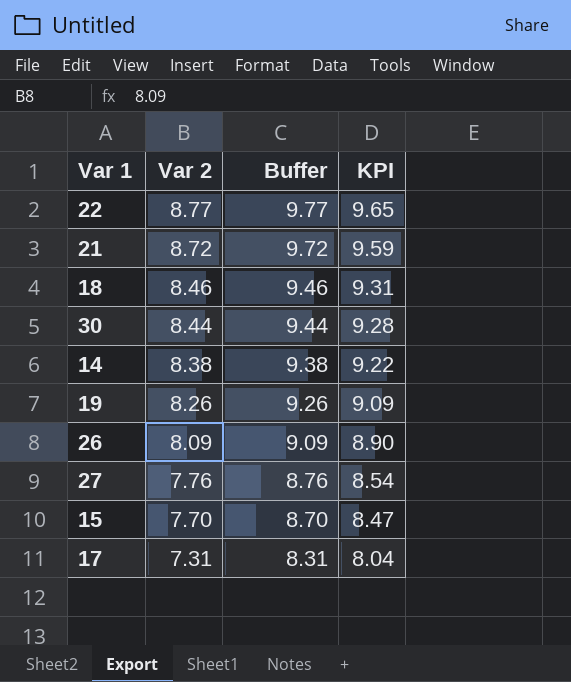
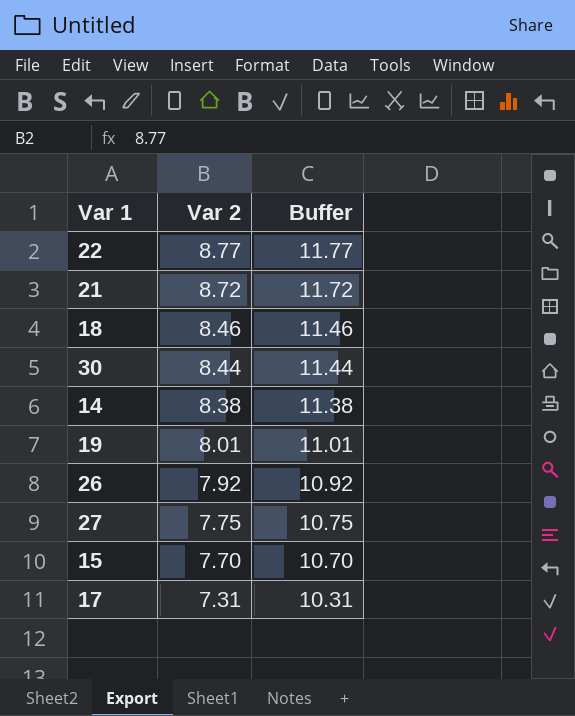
column KPI | formula: [Var 2] * 1.1 -> none
column Buffer | formula: [Var 2] + 1 -> [Var 2] + 3
19 | Var 2: 8.26 -> 8.01
26 | Var 2: 8.09 -> 7.92
27 | Var 2: 7.76 -> 7.75

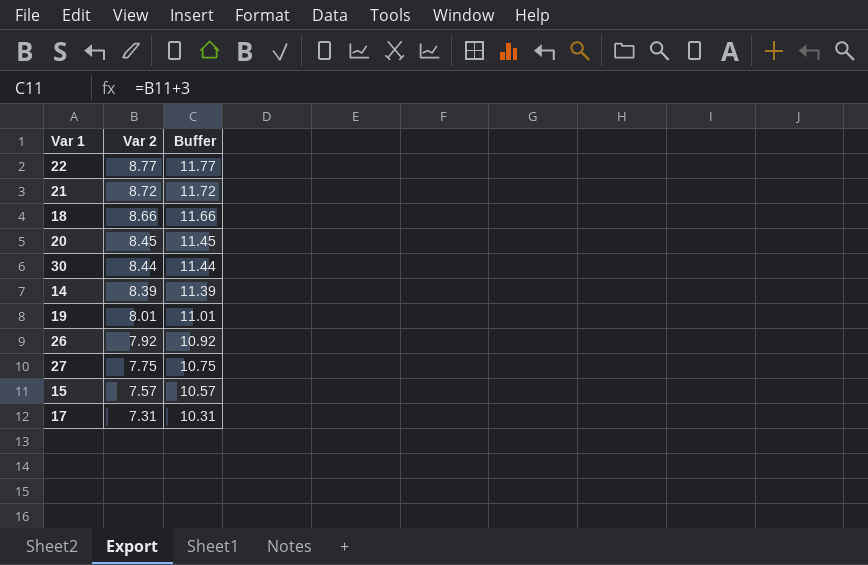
18 | Var 2: 8.46 -> 8.66
18 | Buffer: 11.46 -> 11.66
row 20: none -> 8.45 | 11.45
14 | Var 2: 8.38 -> 8.39
14 | Buffer: 11.38 -> 11.39
15 | Var 2: 7.70 -> 7.57
15 | Buffer: 10.70 -> 10.57

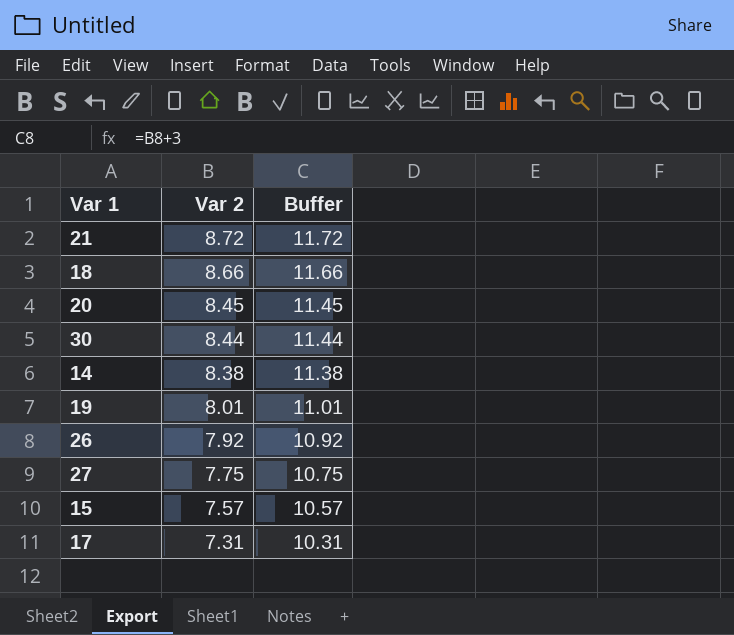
row 22: 8.77 | 11.77 -> none
14 | Var 2: 8.39 -> 8.38
14 | Buffer: 11.39 -> 11.38

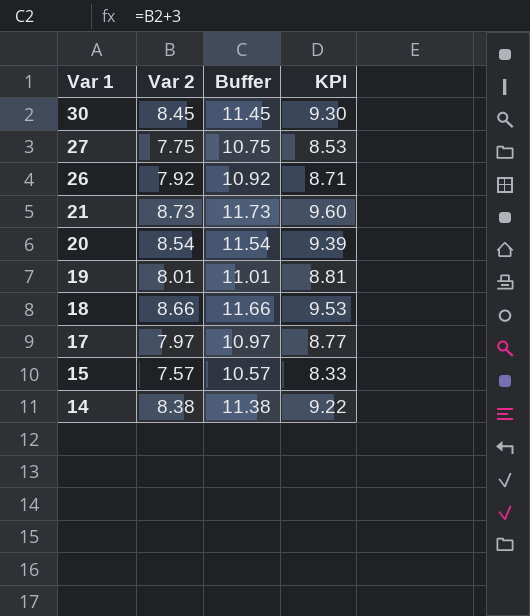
row order: Var 2 descending -> Var 1 descending
column KPI | formula: none -> [Var 2] * 1.1
30 | Var 2: 8.44 -> 8.45
30 | Buffer: 11.44 -> 11.45
21 | Var 2: 8.72 -> 8.73
21 | Buffer: 11.72 -> 11.73
20 | Var 2: 8.45 -> 8.54
20 | Buffer: 11.45 -> 11.54
17 | Var 2: 7.31 -> 7.97
17 | Buffer: 10.31 -> 10.97

